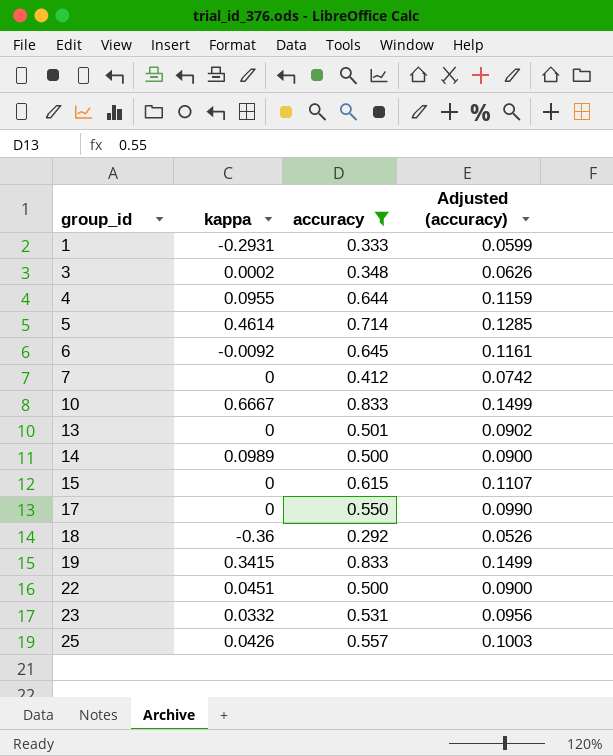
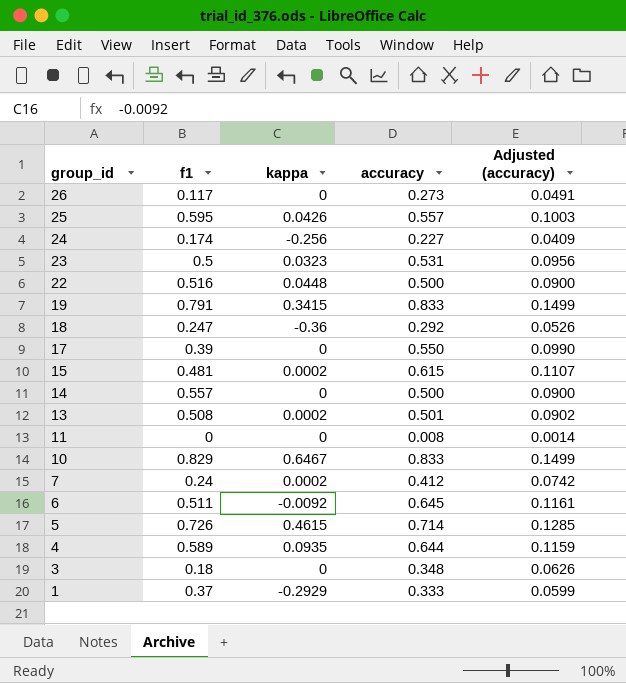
filter: accuracy >= 0.292 -> none
row order: group_id ascending -> group_id descending
column f1 | position: none -> 2
23 | kappa: 0.0332 -> 0.0323
22 | kappa: 0.0451 -> 0.0448
15 | kappa: 0 -> 0.0002
14 | kappa: 0.0989 -> 0
13 | kappa: 0 -> 0.0002
10 | kappa: 0.6667 -> 0.6467
7 | kappa: 0 -> 0.0002
5 | kappa: 0.4614 -> 0.4615
4 | kappa: 0.0955 -> 0.0935
3 | kappa: 0.0002 -> 0
1 | kappa: -0.2931 -> -0.2929

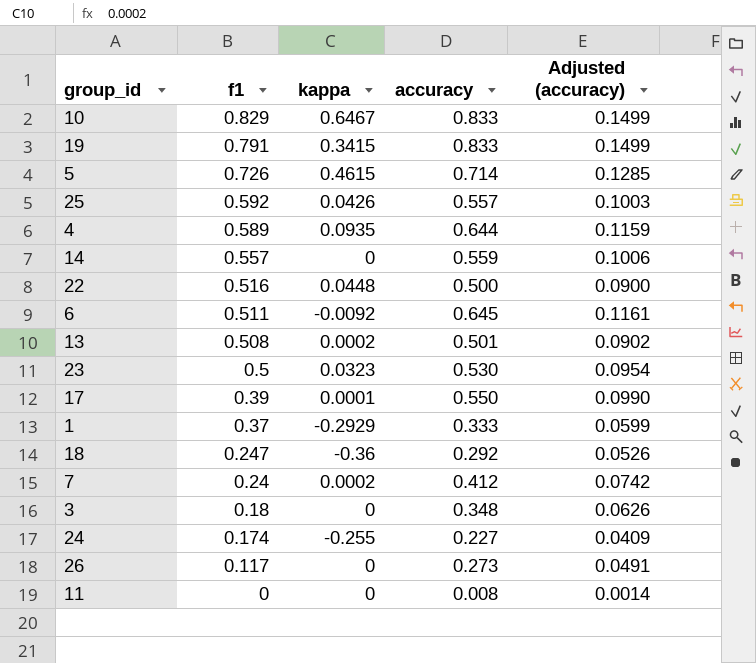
row order: group_id descending -> f1 descending
row 15: 0.481 | 0.0002 | 0.615 | 0.1107 -> none
25 | f1: 0.595 -> 0.592
14 | accuracy: 0.500 -> 0.559
14 | Adjusted (accuracy): 0.0900 -> 0.1006
23 | accuracy: 0.531 -> 0.530
23 | Adjusted (accuracy): 0.0956 -> 0.0954
17 | kappa: 0 -> 0.0001
24 | kappa: -0.256 -> -0.255

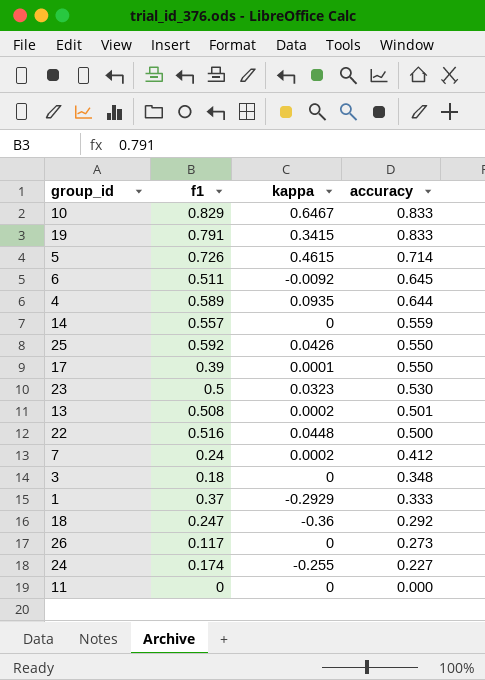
row order: f1 descending -> accuracy descending
column Adjusted (accuracy) | formula: [accuracy] * 0.18 -> none
25 | accuracy: 0.557 -> 0.550
11 | accuracy: 0.008 -> 0.000

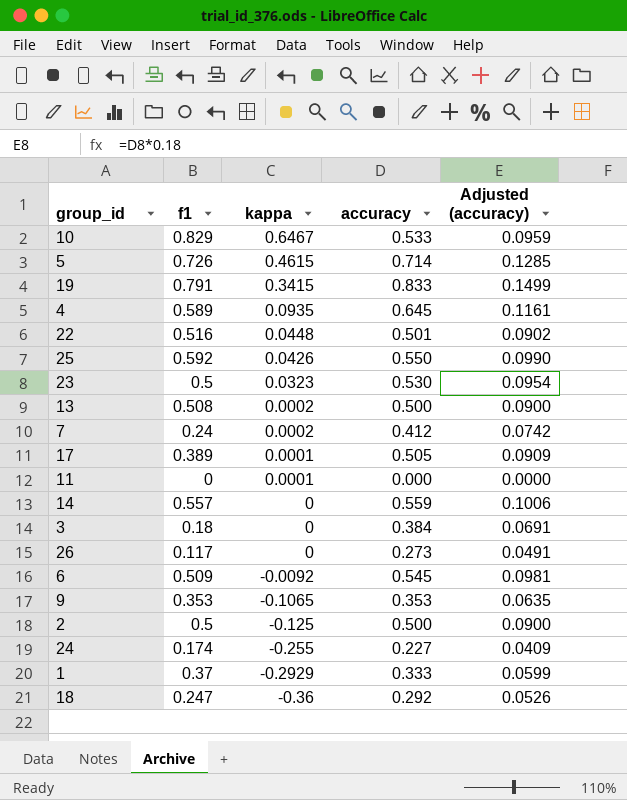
row order: accuracy descending -> kappa descending
column Adjusted (accuracy) | formula: none -> [accuracy] * 0.18
10 | accuracy: 0.833 -> 0.533
4 | accuracy: 0.644 -> 0.645
22 | accuracy: 0.500 -> 0.501
13 | accuracy: 0.501 -> 0.500
17 | f1: 0.39 -> 0.389
17 | accuracy: 0.550 -> 0.505
11 | kappa: 0 -> 0.0001
3 | accuracy: 0.348 -> 0.384
6 | f1: 0.511 -> 0.509
6 | accuracy: 0.645 -> 0.545
row 9: none -> 0.353 | -0.1065 | 0.353 | 0.0635
row 2: none -> 0.5 | -0.125 | 0.500 | 0.0900

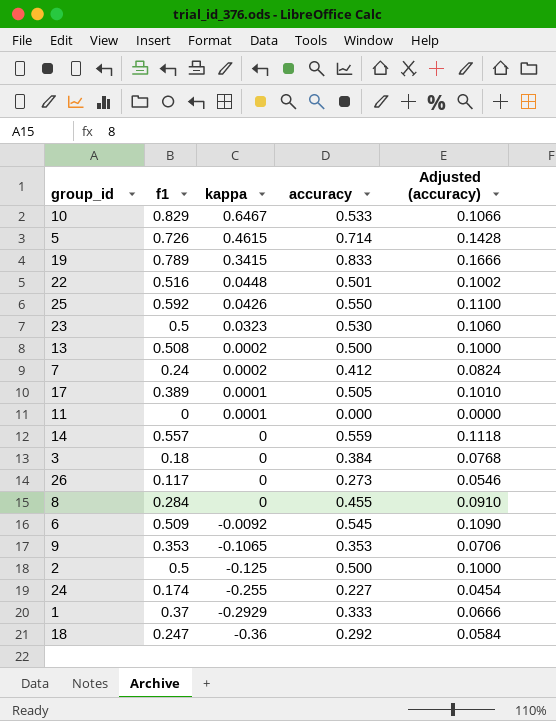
column Adjusted (accuracy) | formula: [accuracy] * 0.18 -> [accuracy] * 0.2
row 4: 0.589 | 0.0935 | 0.645 | 0.1161 -> none
19 | f1: 0.791 -> 0.789
row 8: none -> 0.284 | 0 | 0.455 | 0.0910

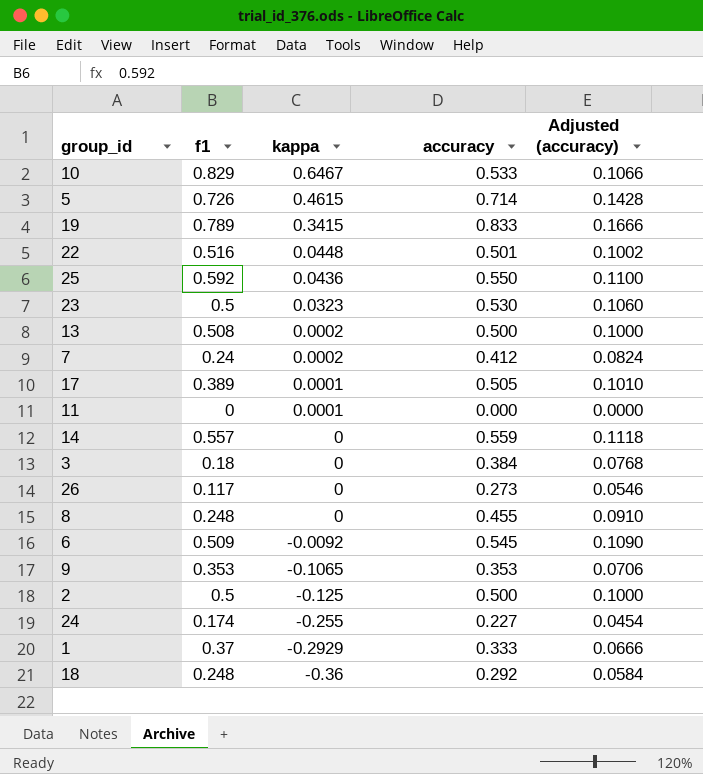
25 | kappa: 0.0426 -> 0.0436
8 | f1: 0.284 -> 0.248
18 | f1: 0.247 -> 0.248

